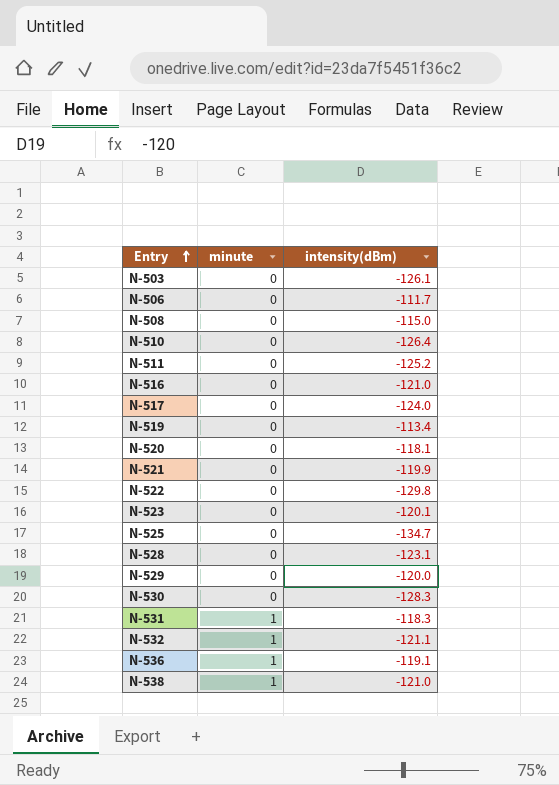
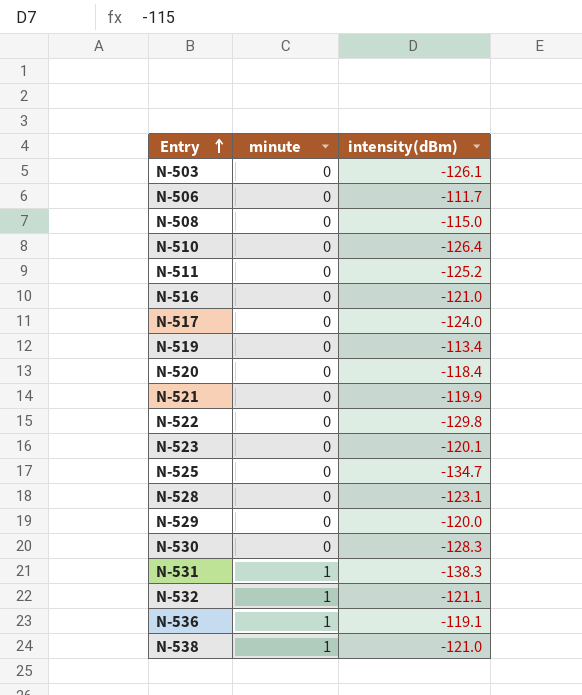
N-520 | intensity(dBm): -118.1 -> -118.4
N-531 | intensity(dBm): -118.3 -> -138.3

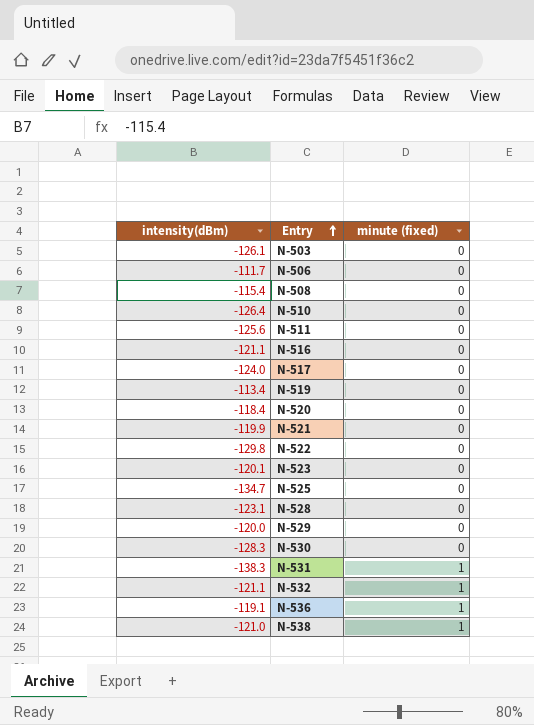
column intensity(dBm) | position: 3 -> 1
column name: minute -> minute (fixed)
N-508 | intensity(dBm): -115.0 -> -115.4
N-511 | intensity(dBm): -125.2 -> -125.6
N-516 | intensity(dBm): -121.0 -> -121.1

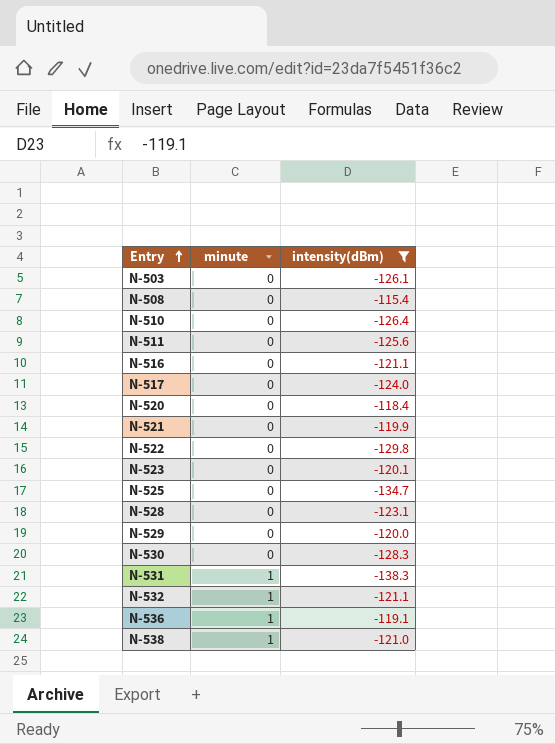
filter: none -> intensity(dBm) <= -115.4
column name: minute (fixed) -> minute
column intensity(dBm) | position: 1 -> 3

